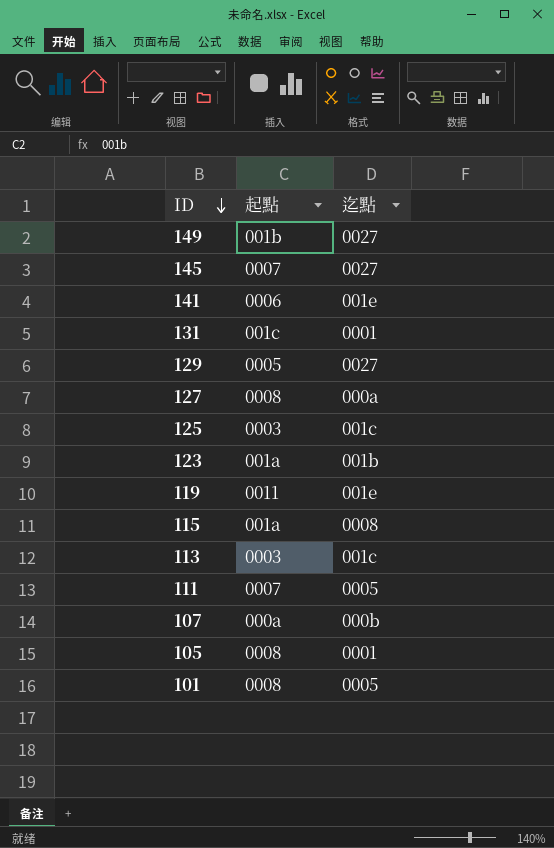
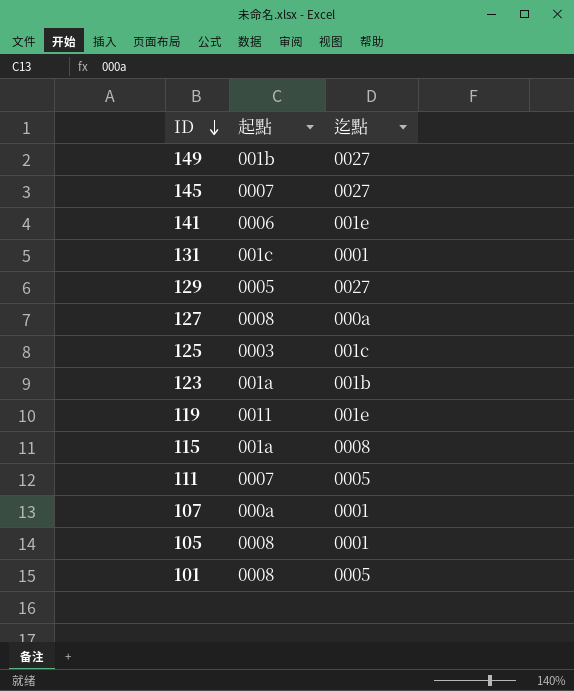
row 113: 0003 | 001c -> none
107 | 迄點: 000b -> 0001

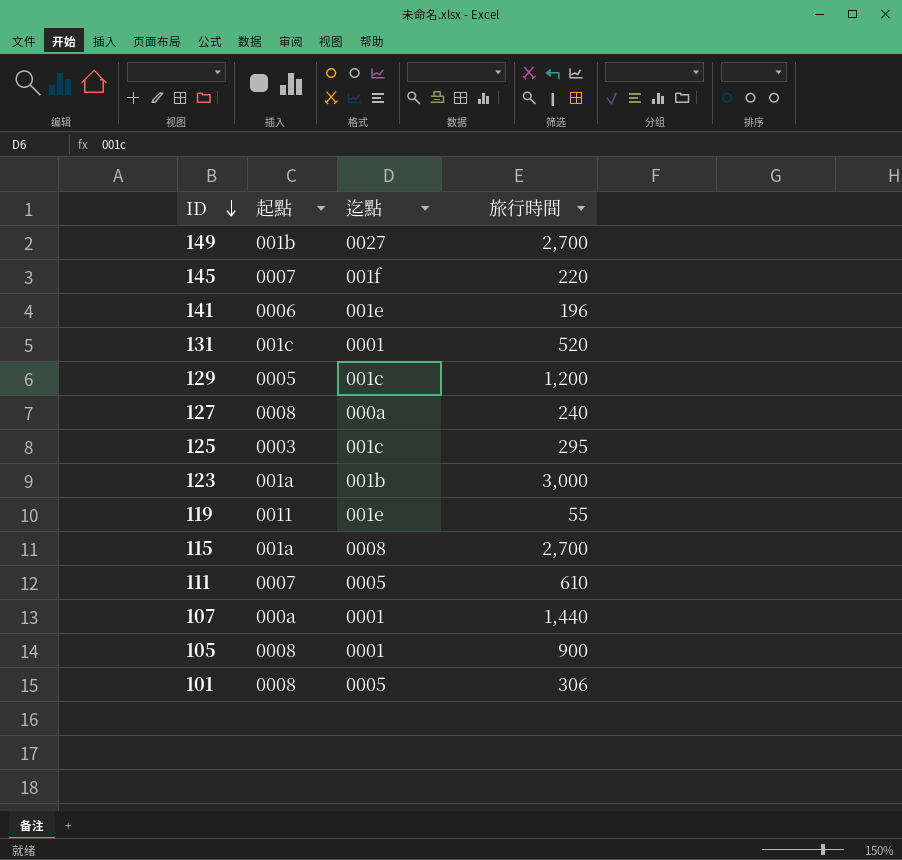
column 旅行時間 | position: none -> 4
145 | 迄點: 0027 -> 001f
129 | 迄點: 0027 -> 001c

